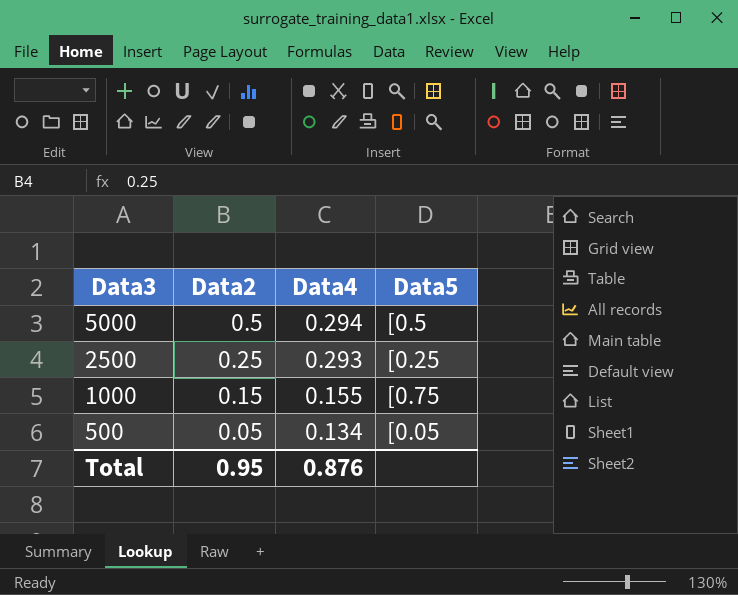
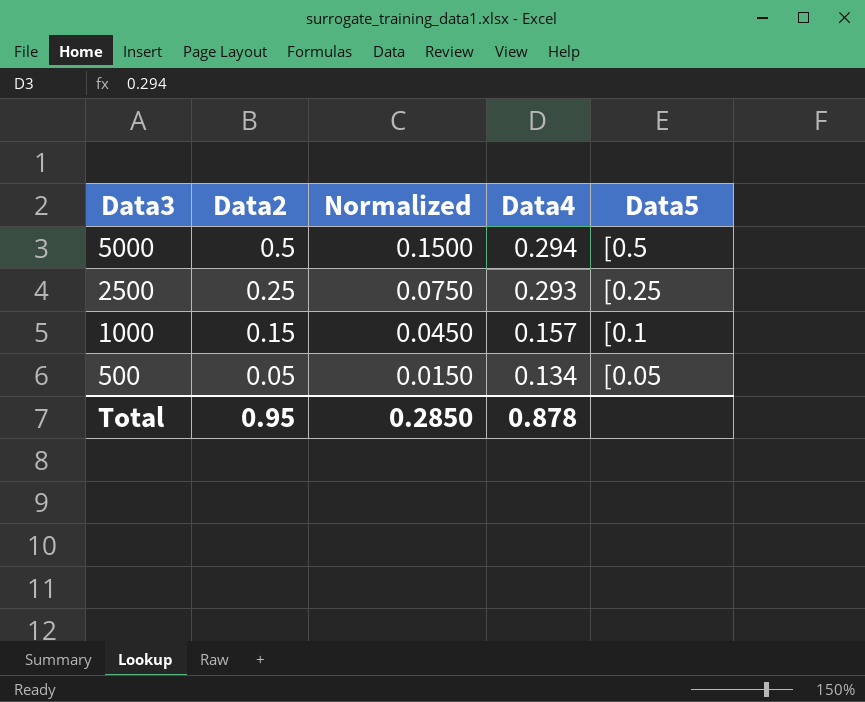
column Normalized | formula: none -> [Data2] * 0.3
1000 | Data4: 0.155 -> 0.157
1000 | Data5: [0.75 -> [0.1
Total | Data4: 0.876 -> 0.878

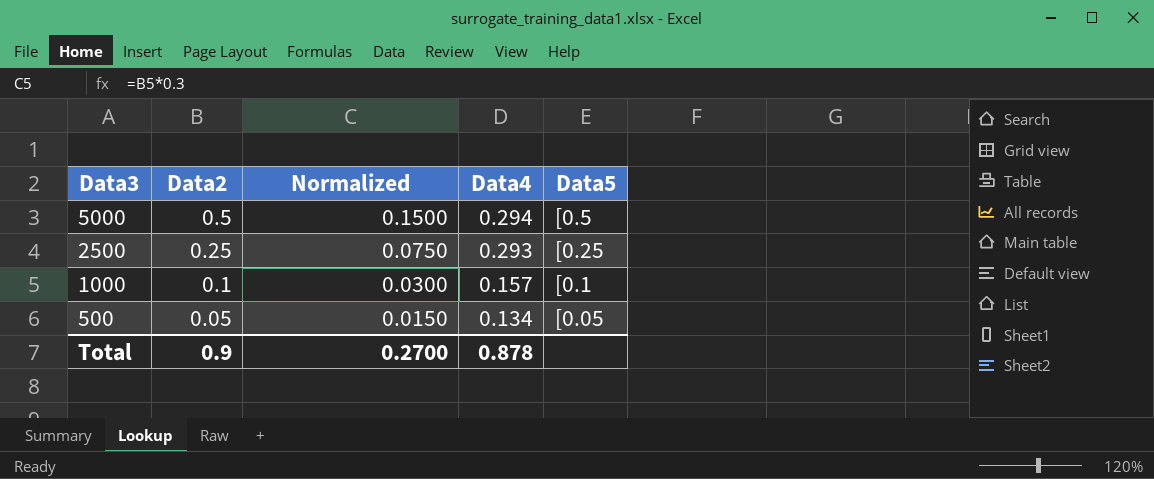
1000 | Data2: 0.15 -> 0.1
1000 | Normalized: 0.0450 -> 0.0300
Total | Data2: 0.95 -> 0.9
Total | Normalized: 0.2850 -> 0.2700

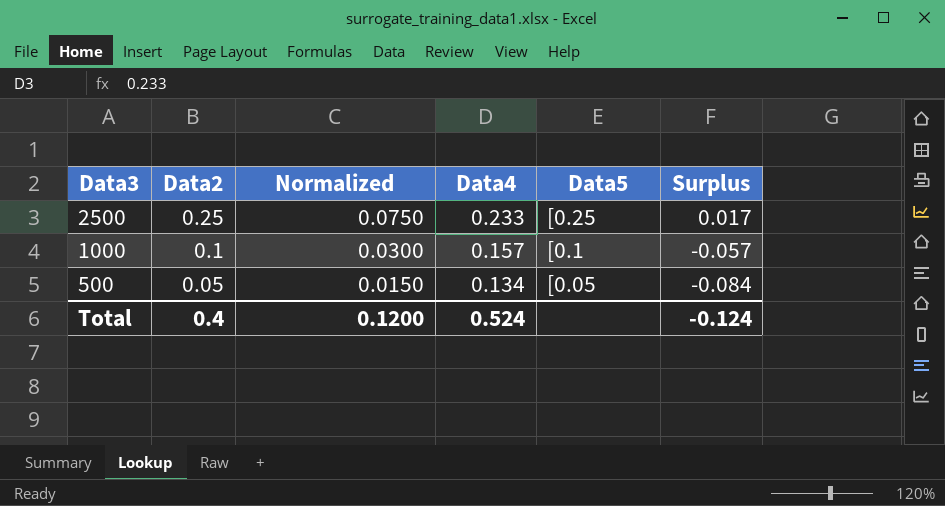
column Surplus | formula: none -> [Data2] - [Data4]
row 5000: 0.5 | 0.1500 | 0.294 | [0.5 -> none
2500 | Data4: 0.293 -> 0.233
Total | Data2: 0.9 -> 0.4
Total | Normalized: 0.2700 -> 0.1200
Total | Data4: 0.878 -> 0.524

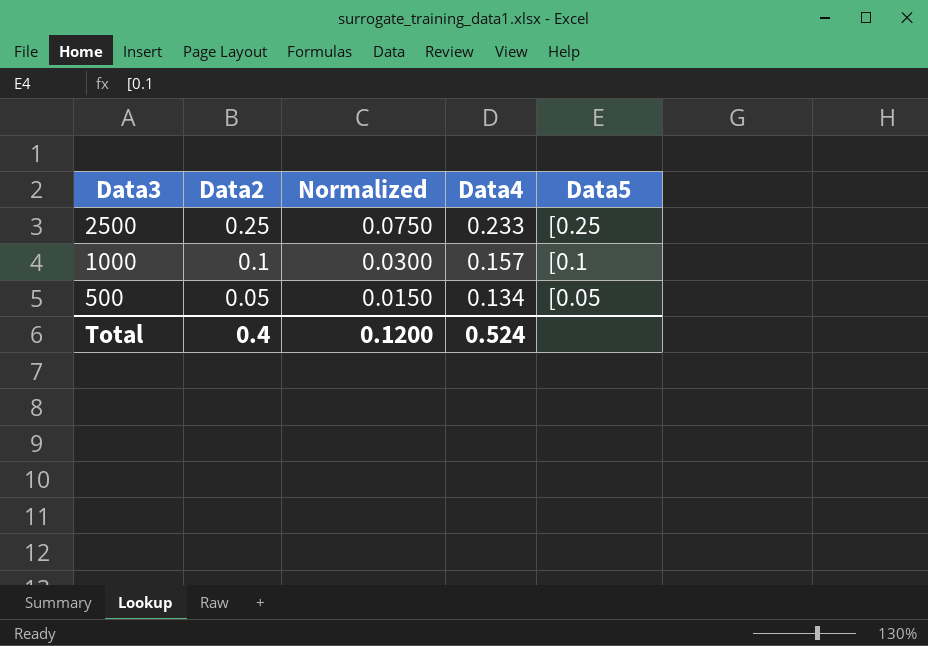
column Surplus | formula: [Data2] - [Data4] -> none

